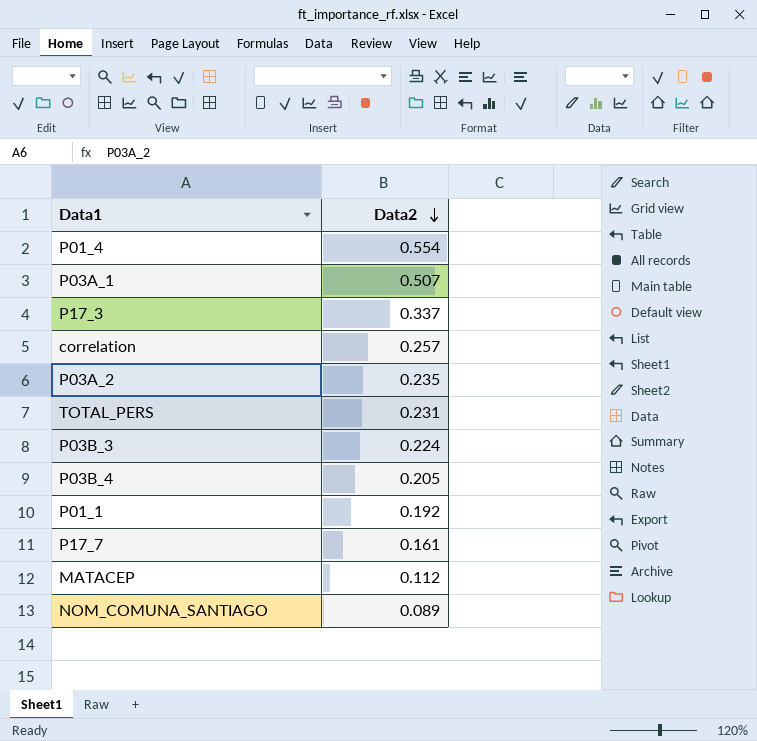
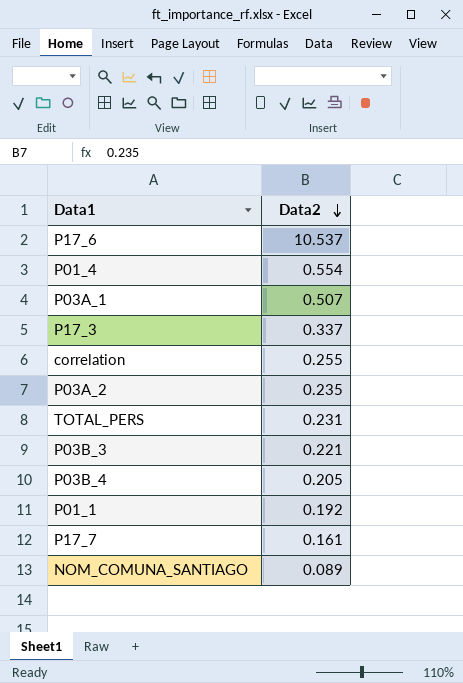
row MATACEP: 0.112 -> none
row P17_6: none -> 10.537
correlation | Data2: 0.257 -> 0.255
P03B_3 | Data2: 0.224 -> 0.221

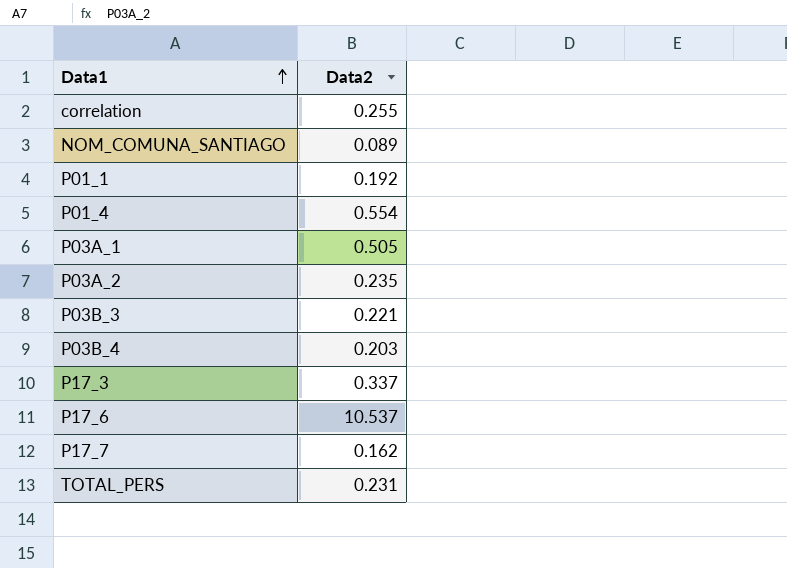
row order: Data2 descending -> Data1 ascending
P03A_1 | Data2: 0.507 -> 0.505
P03B_4 | Data2: 0.205 -> 0.203
P17_7 | Data2: 0.161 -> 0.162

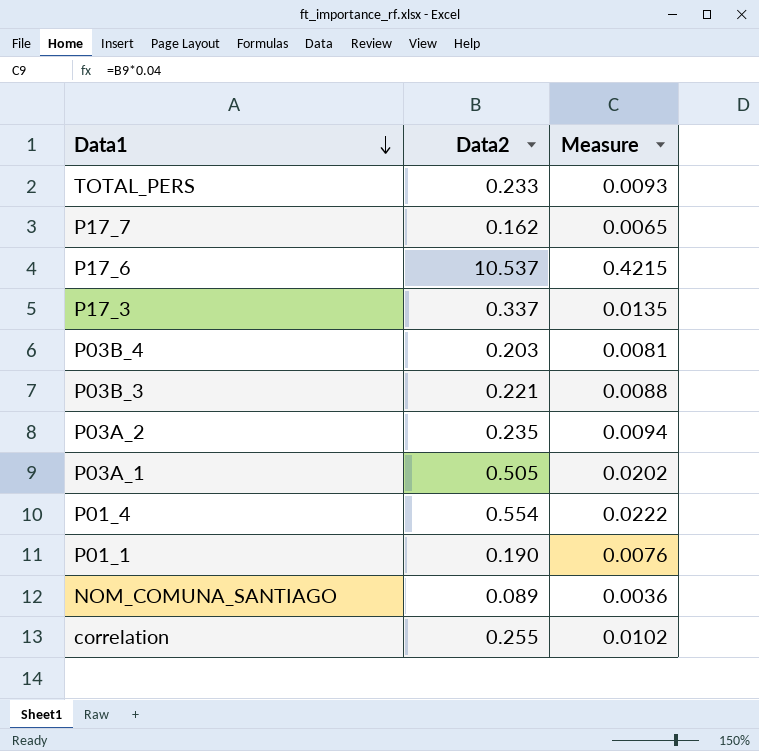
row order: Data1 ascending -> Data1 descending
column Measure | formula: none -> [Data2] * 0.04
TOTAL_PERS | Data2: 0.231 -> 0.233
P01_1 | Data2: 0.192 -> 0.190

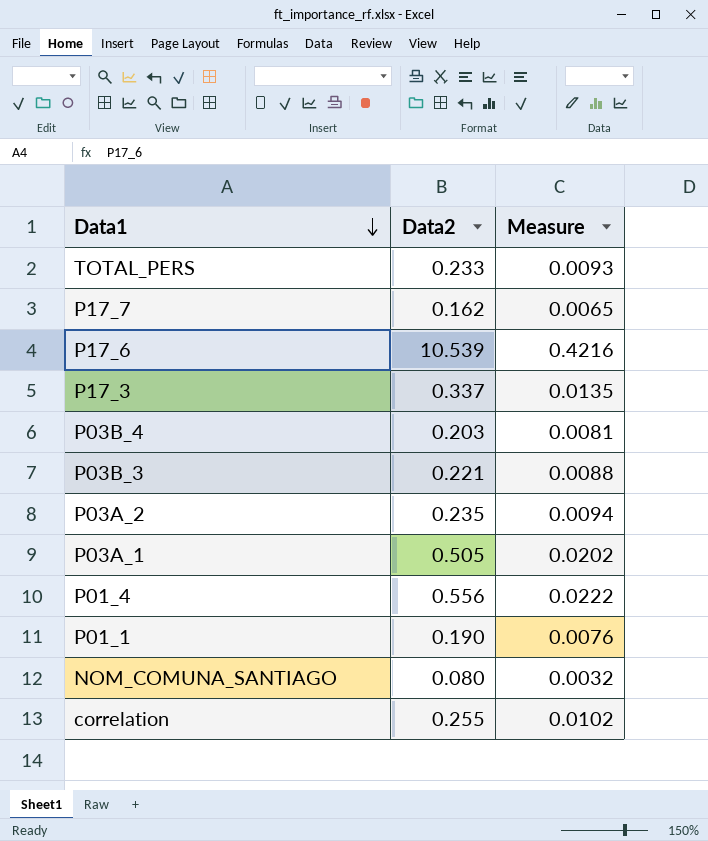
P17_6 | Data2: 10.537 -> 10.539
P17_6 | Measure: 0.4215 -> 0.4216
P01_4 | Data2: 0.554 -> 0.556
NOM_COMUNA_SANTIAGO | Data2: 0.089 -> 0.080
NOM_COMUNA_SANTIAGO | Measure: 0.0036 -> 0.0032

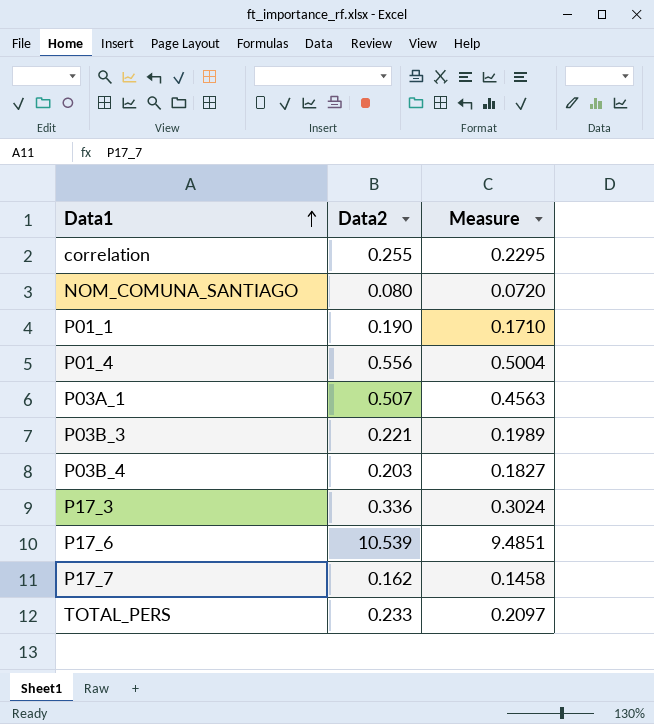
row order: Data1 descending -> Data1 ascending
column Measure | formula: [Data2] * 0.04 -> [Data2] * 0.9
row P03A_2: 0.235 | 0.0094 -> none
P03A_1 | Data2: 0.505 -> 0.507
P17_3 | Data2: 0.337 -> 0.336

